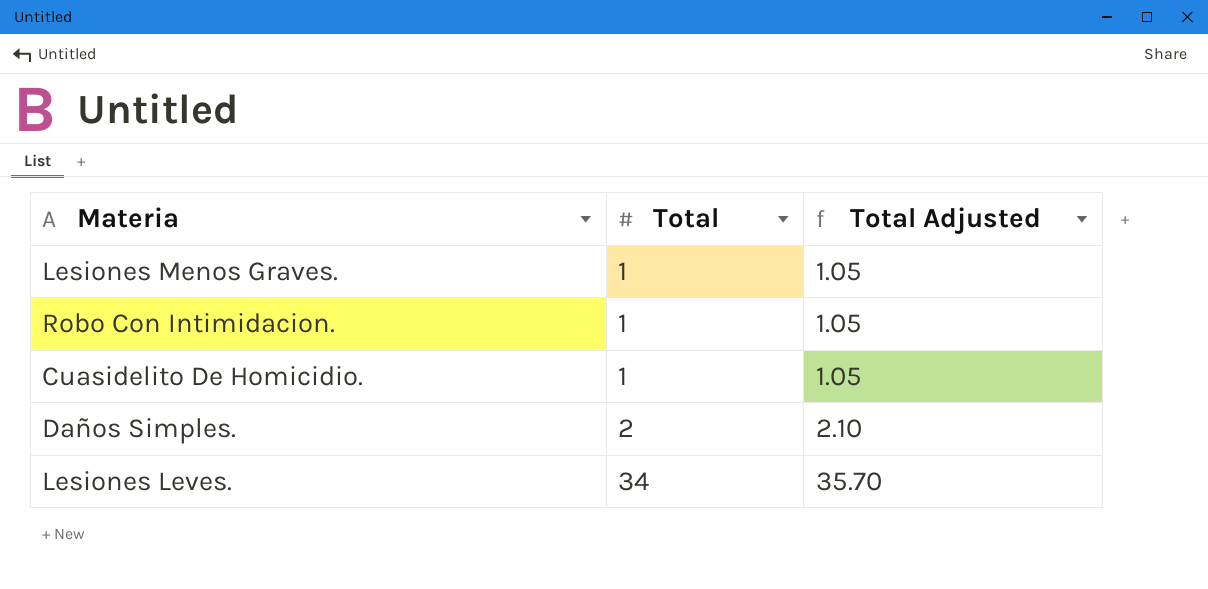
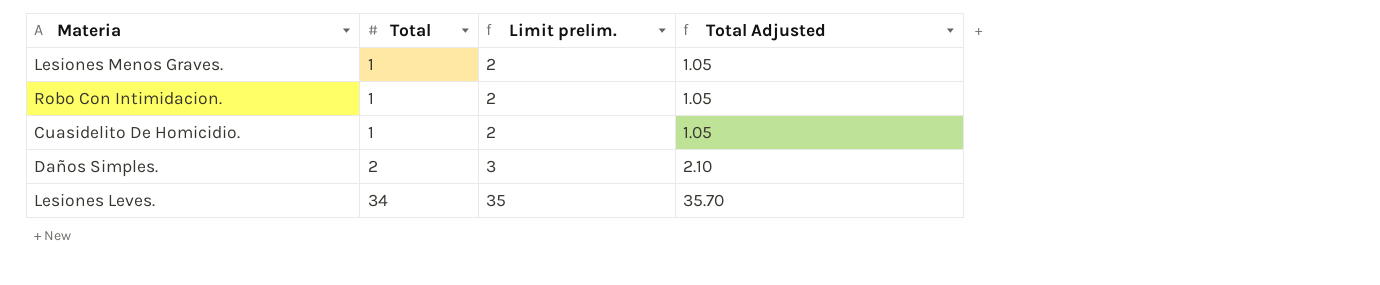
column Limit prelim. | formula: none -> [Total] + 1

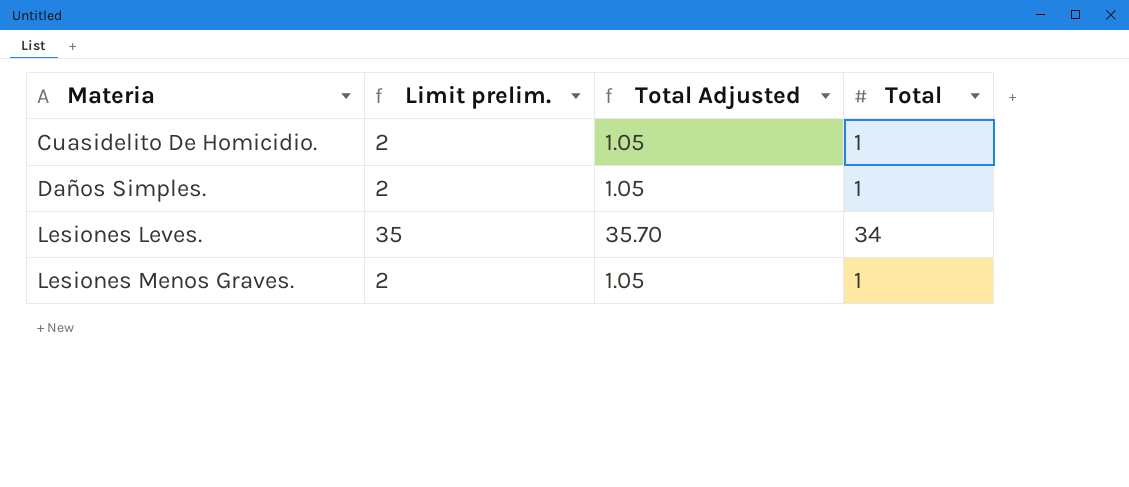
row order: Total ascending -> Materia ascending
column Total | position: 2 -> 4
row Robo Con Intimidacion.: 1 | 2 | 1.05 -> none
Daños Simples. | Limit prelim.: 3 -> 2
Daños Simples. | Total Adjusted: 2.10 -> 1.05
Daños Simples. | Total: 2 -> 1

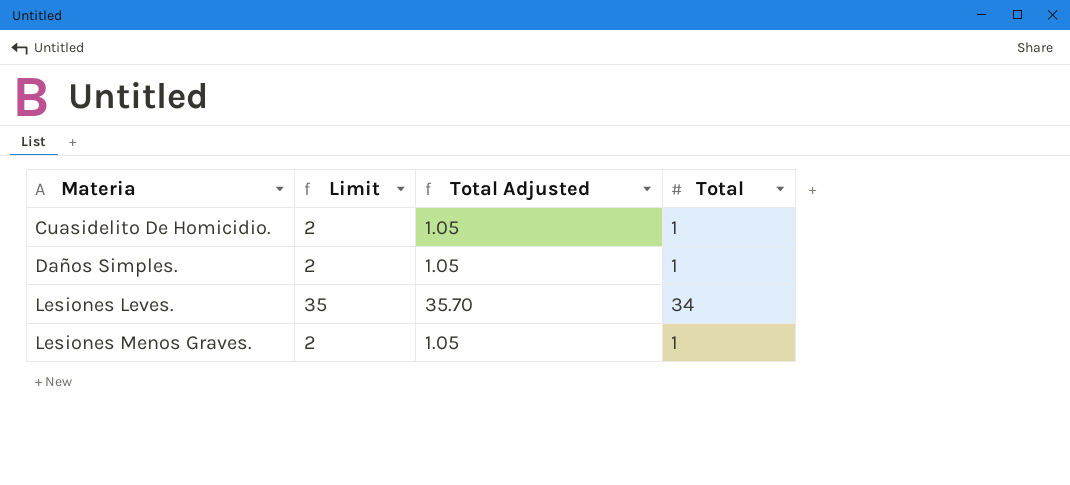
column name: Limit prelim. -> Limit

